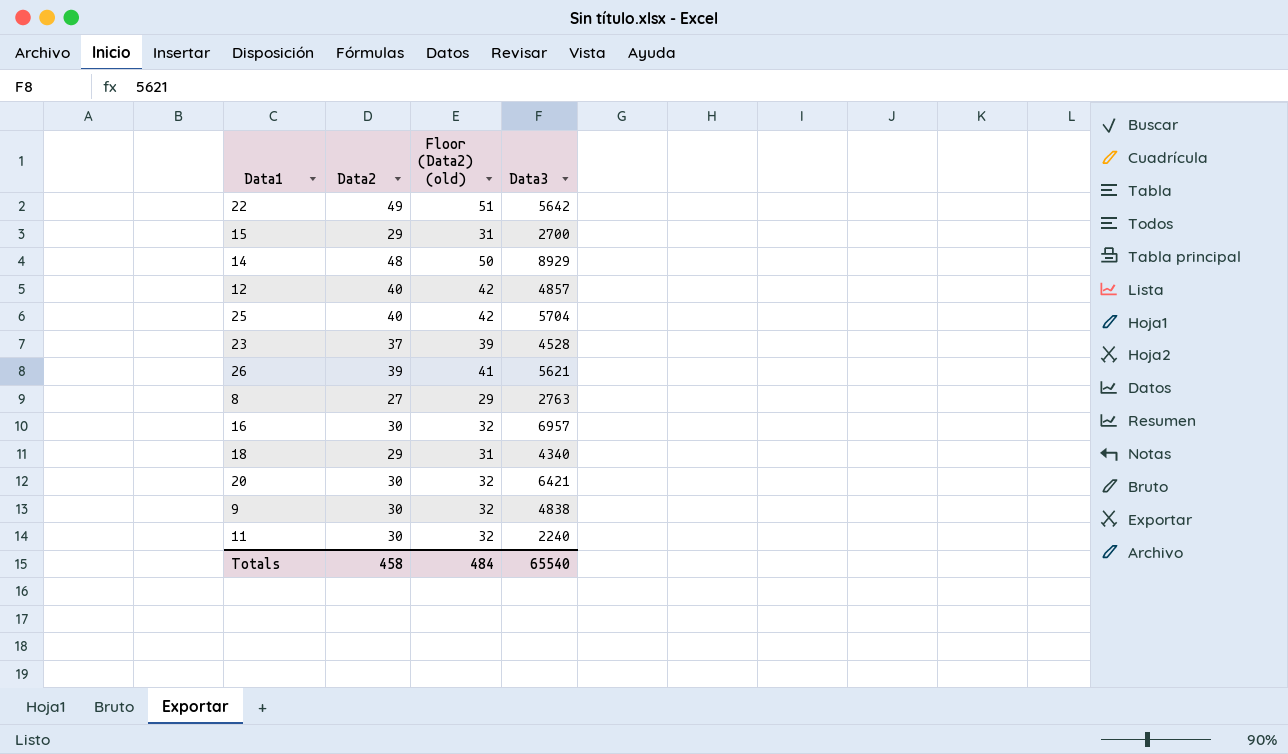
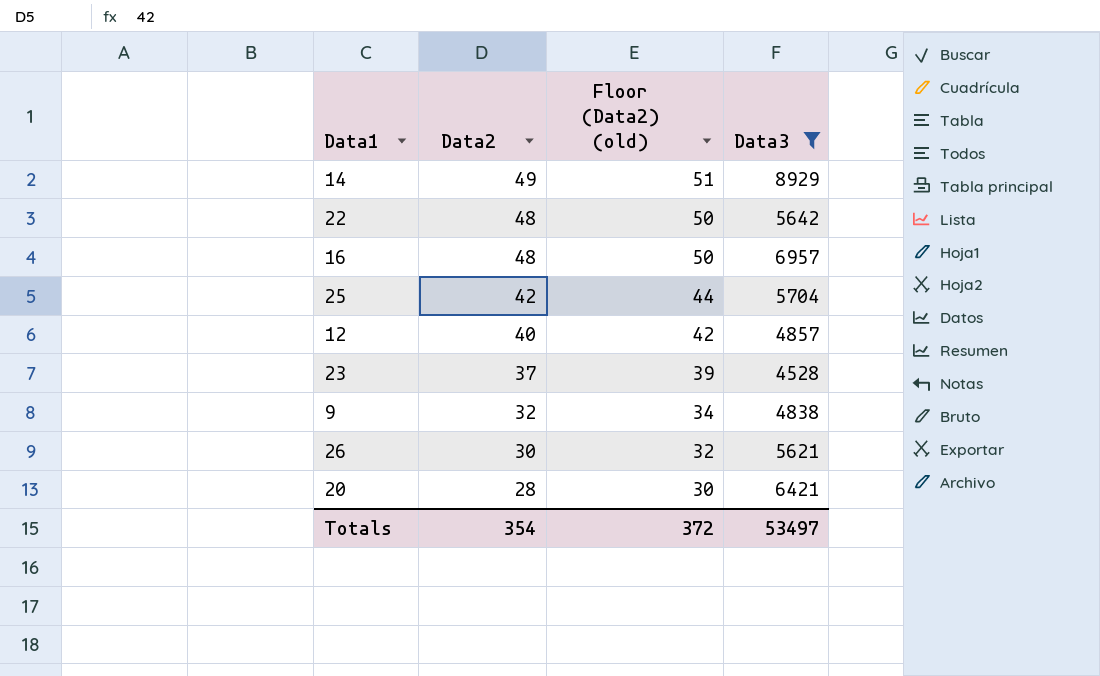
filter: none -> Data3 >= 4528
row order: none -> Data2 descending
14 | Data2: 48 -> 49
14 | Floor (Data2) (old): 50 -> 51
22 | Data2: 49 -> 48
22 | Floor (Data2) (old): 51 -> 50
16 | Data2: 30 -> 48
16 | Floor (Data2) (old): 32 -> 50
25 | Data2: 40 -> 42
25 | Floor (Data2) (old): 42 -> 44
9 | Data2: 30 -> 32
9 | Floor (Data2) (old): 32 -> 34
26 | Data2: 39 -> 30
26 | Floor (Data2) (old): 41 -> 32
20 | Data2: 30 -> 28
20 | Floor (Data2) (old): 32 -> 30
Totals | Data2: 458 -> 354
Totals | Floor (Data2) (old): 484 -> 372
Totals | Data3: 65540 -> 53497

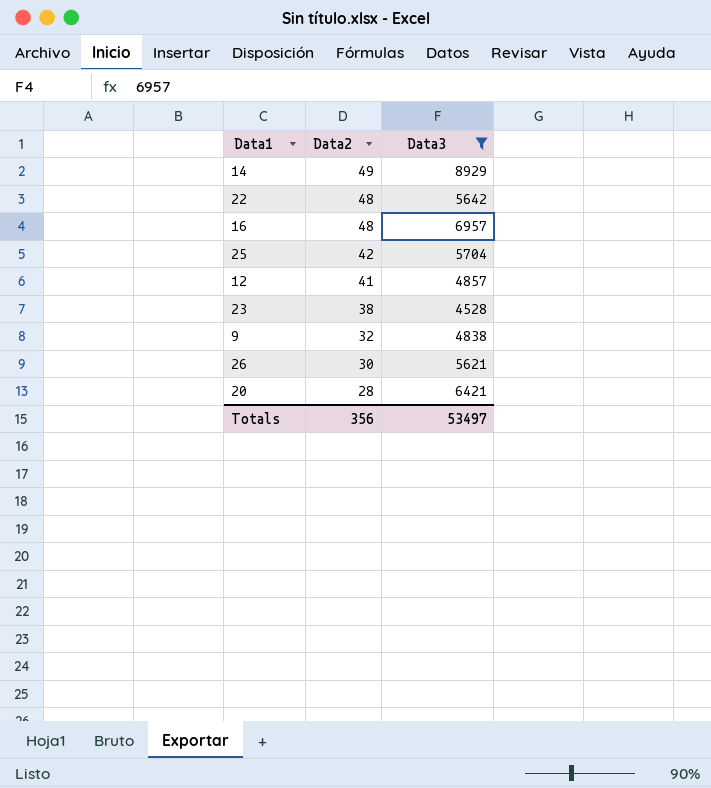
column Floor (Data2) (old) | formula: [Data2] + 2 -> none
12 | Data2: 40 -> 41
23 | Data2: 37 -> 38
Totals | Data2: 354 -> 356

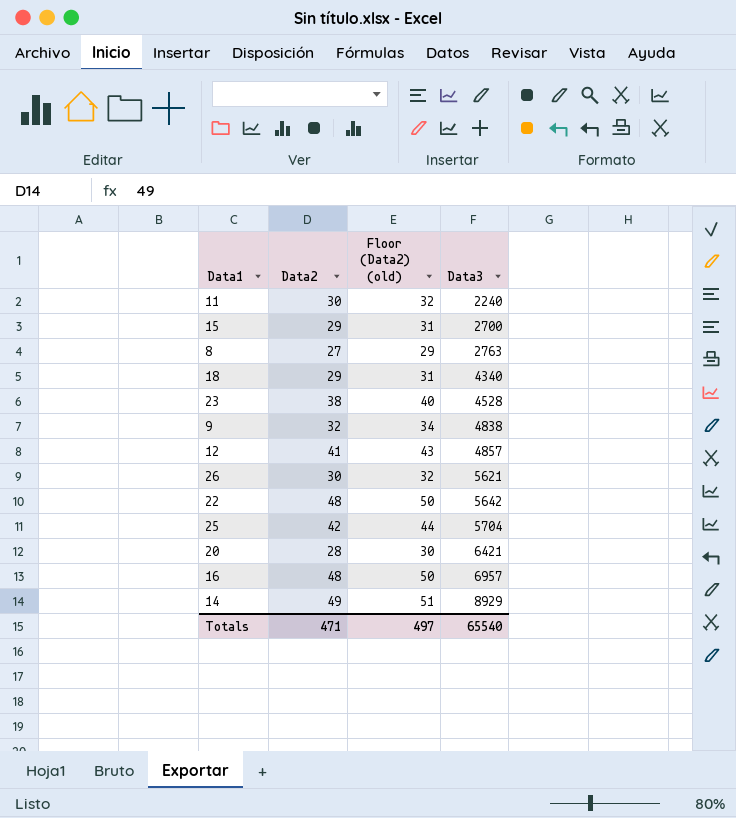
filter: Data3 >= 4528 -> none
row order: Data2 descending -> Data3 ascending
column Floor (Data2) (old) | formula: none -> [Data2] + 2
Totals | Data2: 356 -> 471
Totals | Data3: 53497 -> 65540

